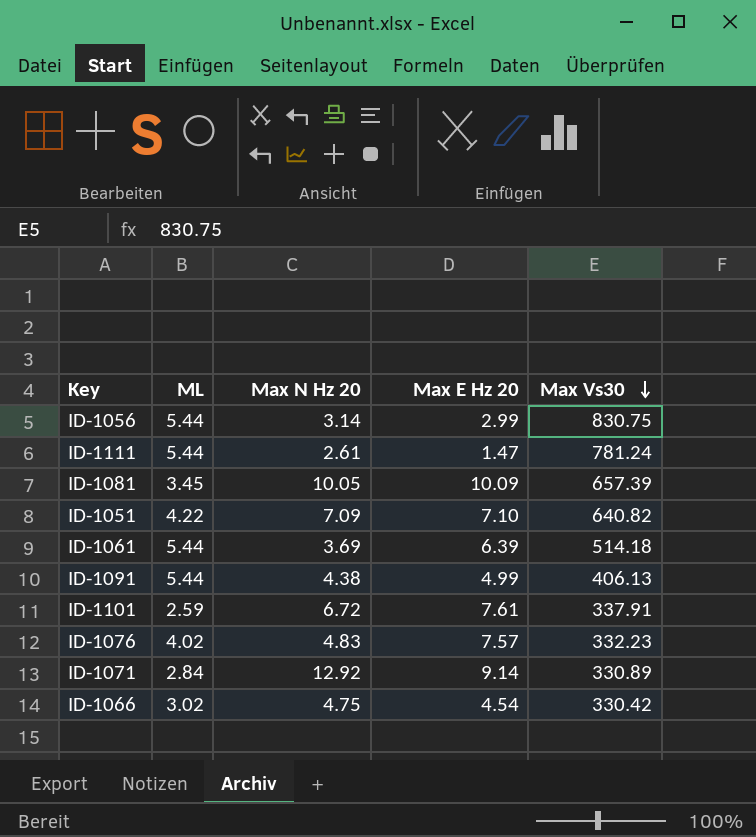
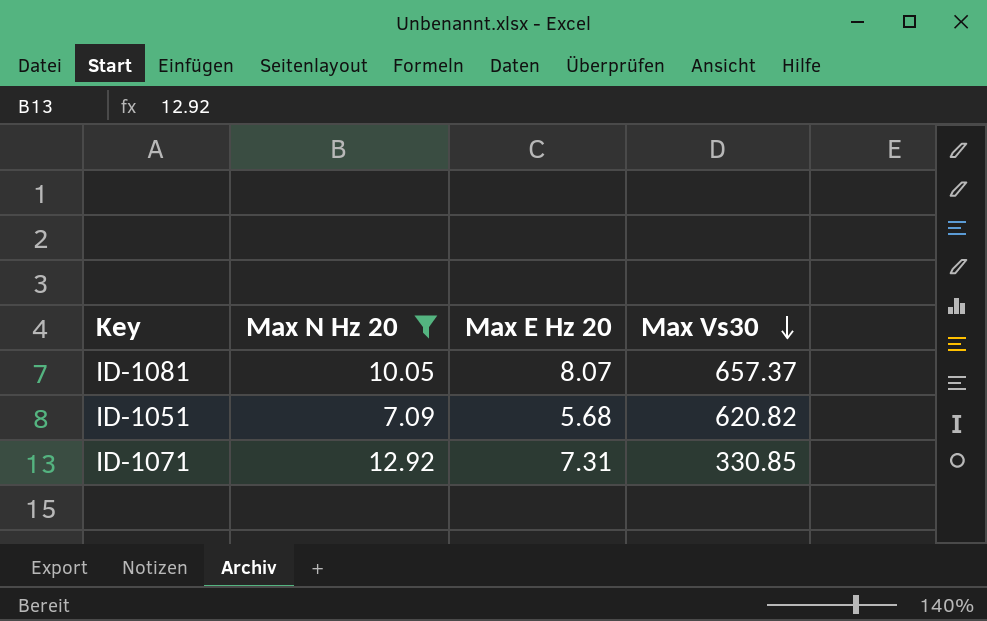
filter: none -> Max N Hz 20 >= 7.09
column ML | position: 2 -> none
ID-1081 | Max E Hz 20: 10.09 -> 8.07
ID-1081 | Max Vs30: 657.39 -> 657.37
ID-1051 | Max E Hz 20: 7.10 -> 5.68
ID-1051 | Max Vs30: 640.82 -> 620.82
ID-1071 | Max E Hz 20: 9.14 -> 7.31
ID-1071 | Max Vs30: 330.89 -> 330.85

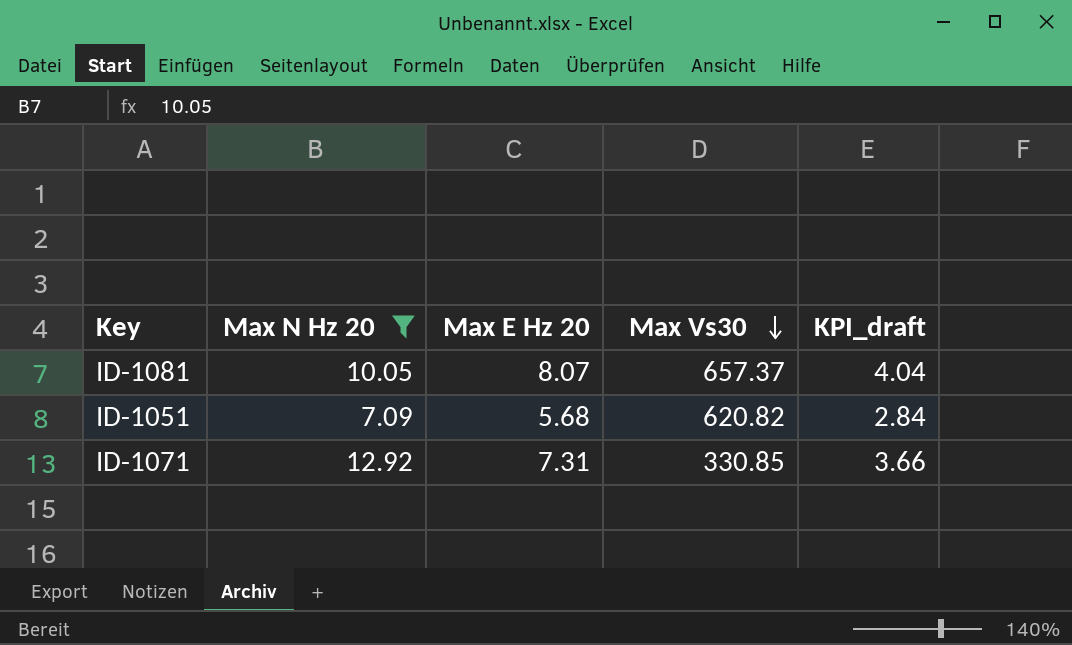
column KPI_draft | formula: none -> [Max E Hz 20] * 0.5

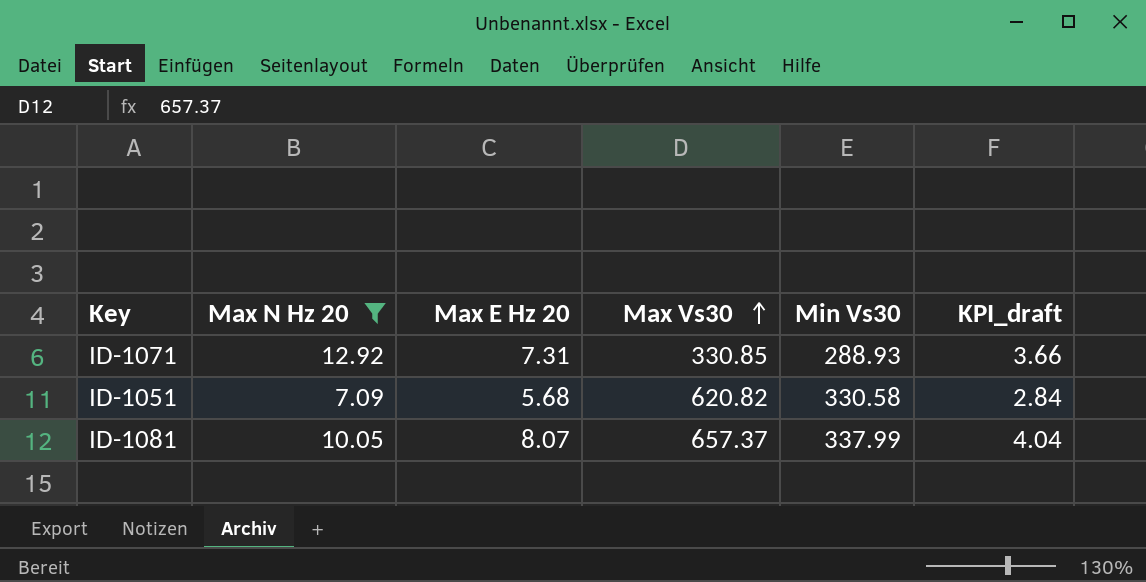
row order: Max Vs30 descending -> Max Vs30 ascending
column Min Vs30 | position: none -> 5

